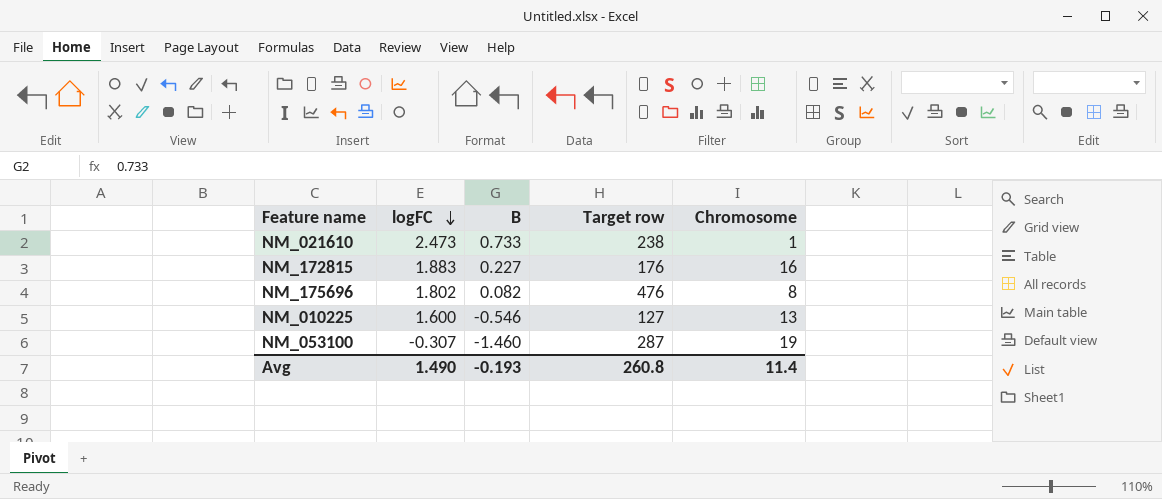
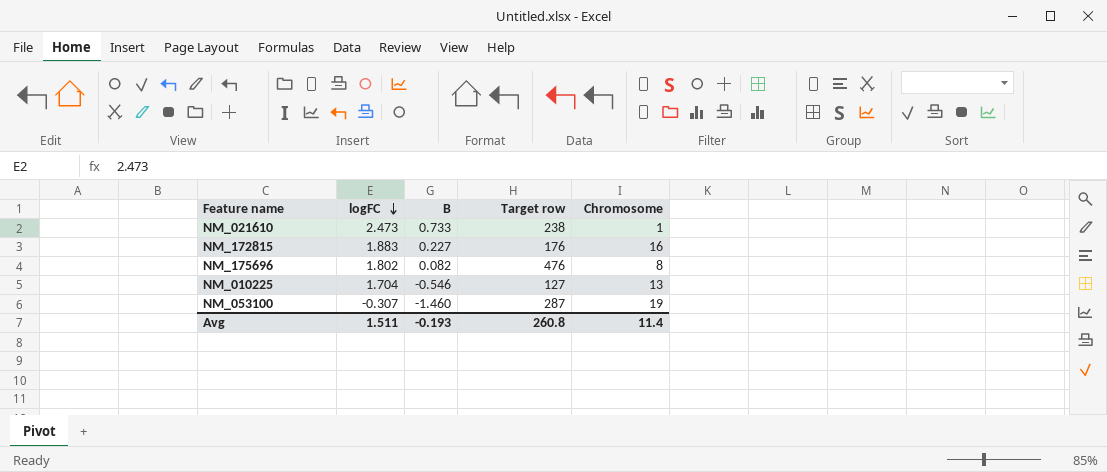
NM_010225 | logFC: 1.600 -> 1.704
Avg | logFC: 1.490 -> 1.511

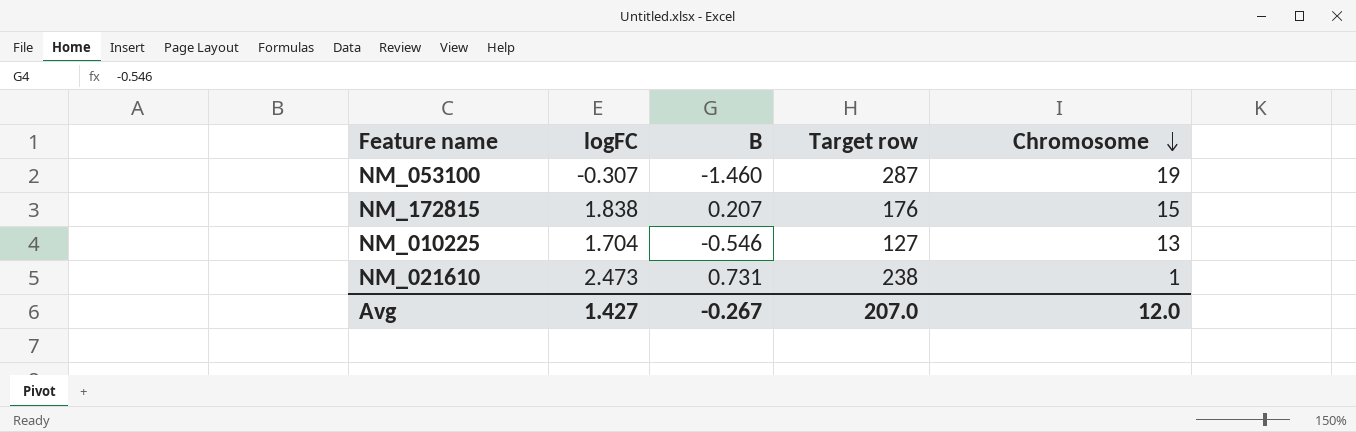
row order: logFC descending -> Chromosome descending
row NM_175696: 1.802 | 0.082 | 476 | 8 -> none
NM_172815 | logFC: 1.883 -> 1.838
NM_172815 | B: 0.227 -> 0.207
NM_172815 | Chromosome: 16 -> 15
NM_021610 | B: 0.733 -> 0.731
Avg | logFC: 1.511 -> 1.427
Avg | B: -0.193 -> -0.267
Avg | Target row: 260.8 -> 207.0
Avg | Chromosome: 11.4 -> 12.0

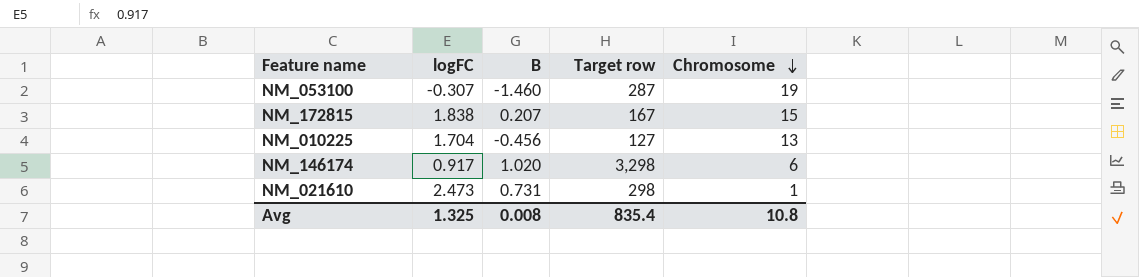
NM_172815 | Target row: 176 -> 167
NM_010225 | B: -0.546 -> -0.456
row NM_146174: none -> 0.917 | 1.020 | 3,298 | 6
NM_021610 | Target row: 238 -> 298
Avg | logFC: 1.427 -> 1.325
Avg | B: -0.267 -> 0.008
Avg | Target row: 207.0 -> 835.4
Avg | Chromosome: 12.0 -> 10.8

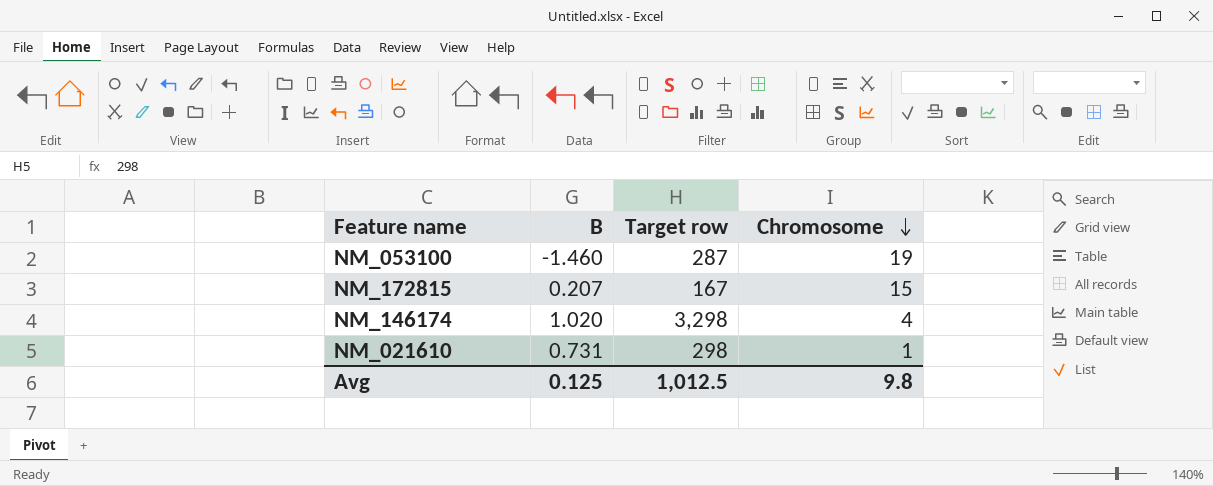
column logFC | position: 2 -> none
row NM_010225: 1.704 | -0.456 | 127 | 13 -> none
NM_146174 | Chromosome: 6 -> 4
Avg | B: 0.008 -> 0.125
Avg | Target row: 835.4 -> 1,012.5
Avg | Chromosome: 10.8 -> 9.8

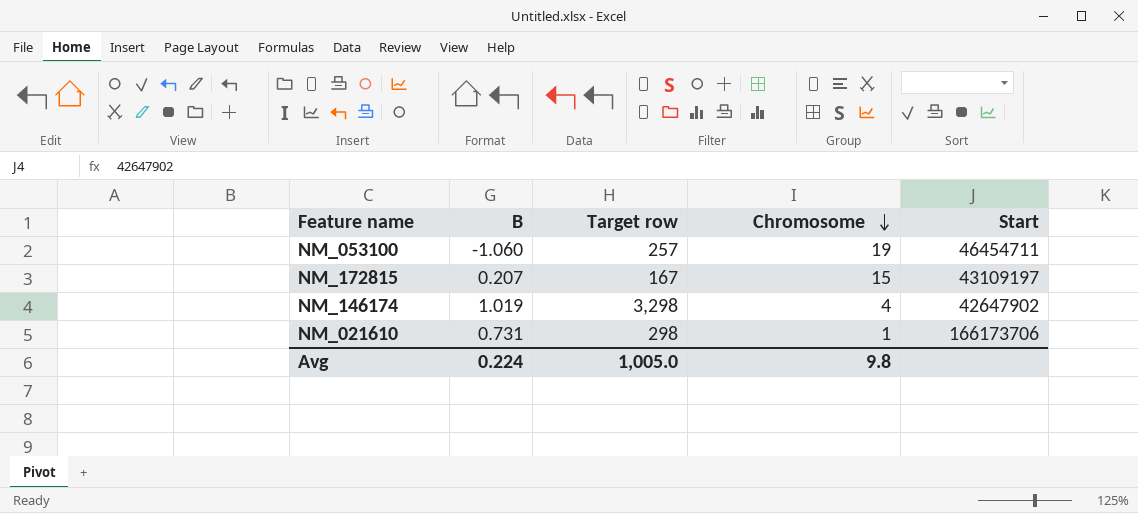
column Start | position: none -> 5
NM_053100 | B: -1.460 -> -1.060
NM_053100 | Target row: 287 -> 257
NM_146174 | B: 1.020 -> 1.019
Avg | B: 0.125 -> 0.224
Avg | Target row: 1,012.5 -> 1,005.0

